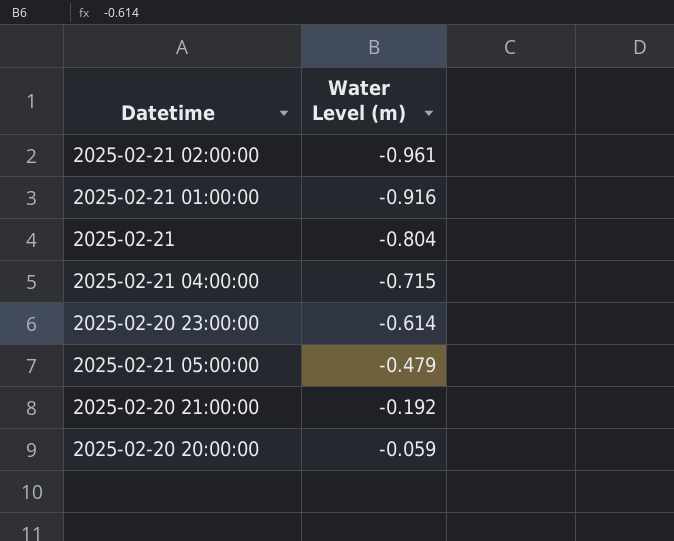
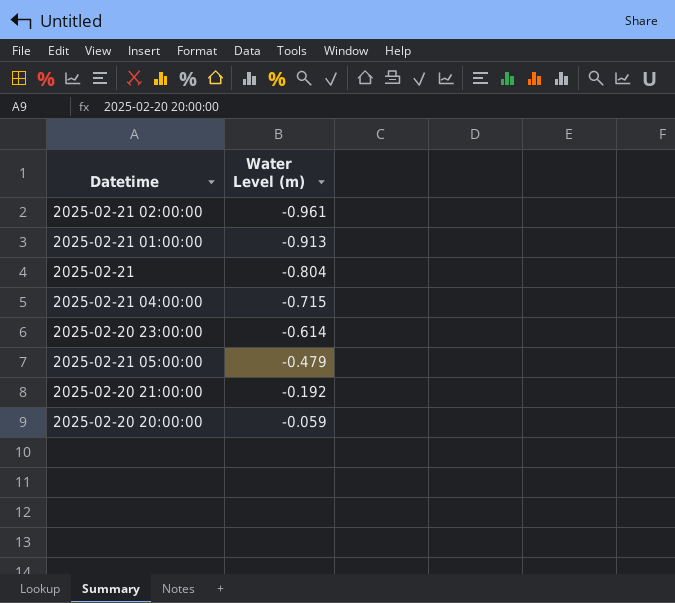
2025-02-21 01:00:00 | Water Level (m): -0.916 -> -0.913

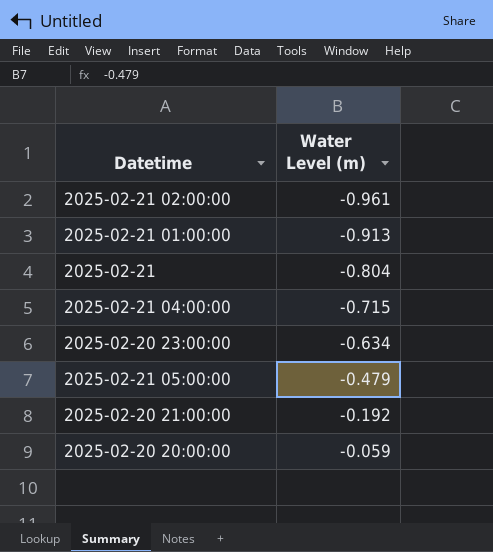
2025-02-20 23:00:00 | Water Level (m): -0.614 -> -0.634

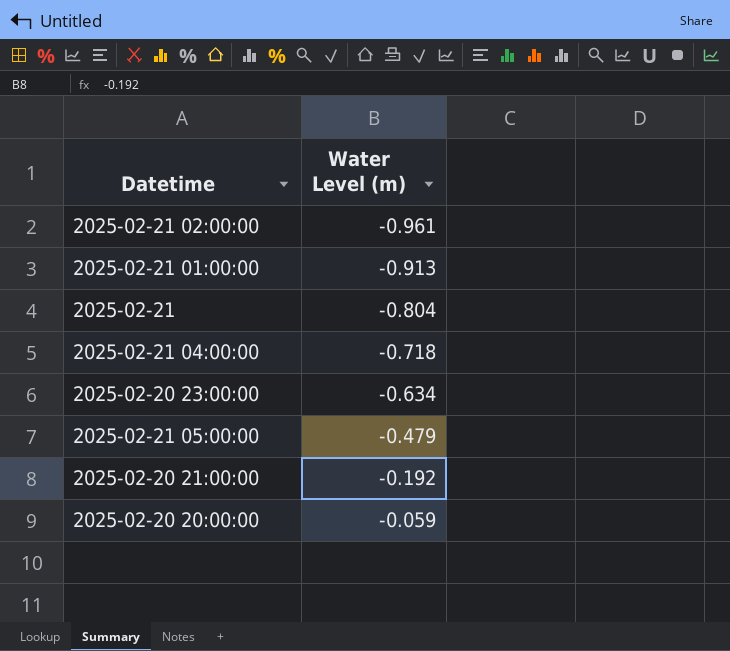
2025-02-21 04:00:00 | Water Level (m): -0.715 -> -0.718

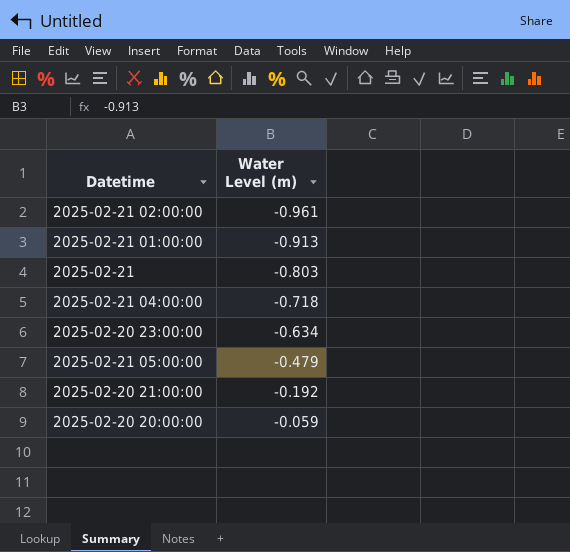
2025-02-21 | Water Level (m): -0.804 -> -0.803

